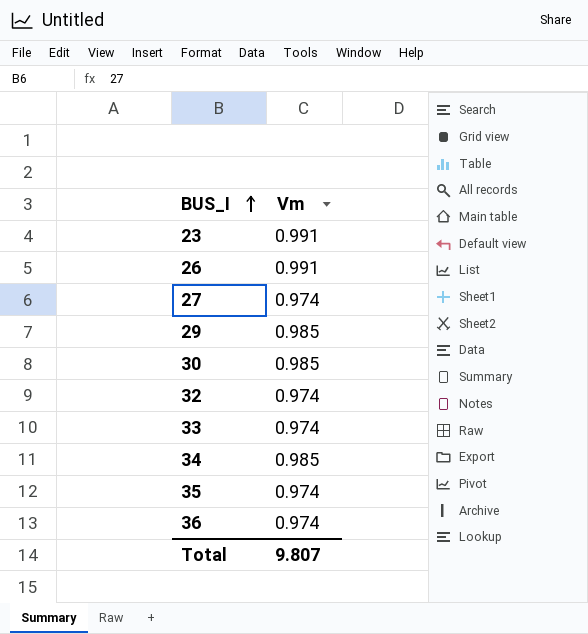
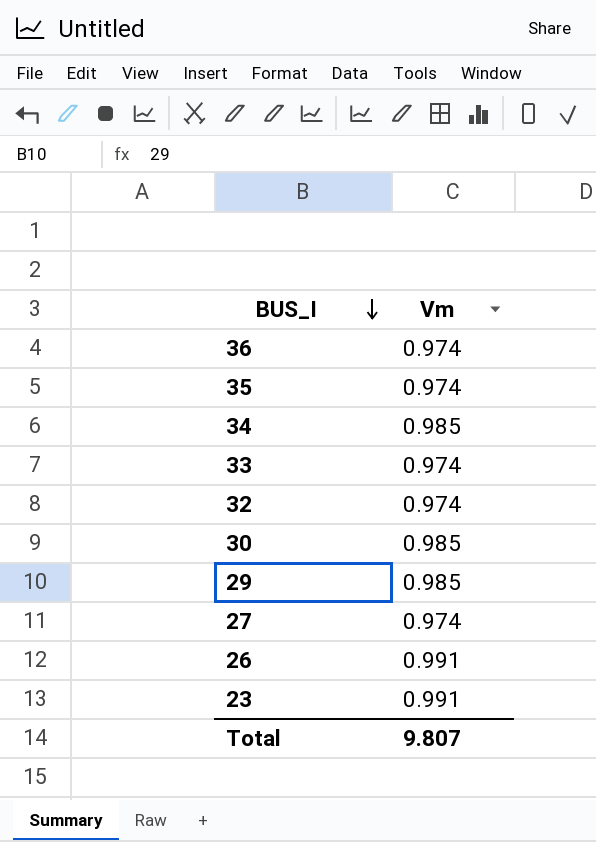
row order: BUS_I ascending -> BUS_I descending

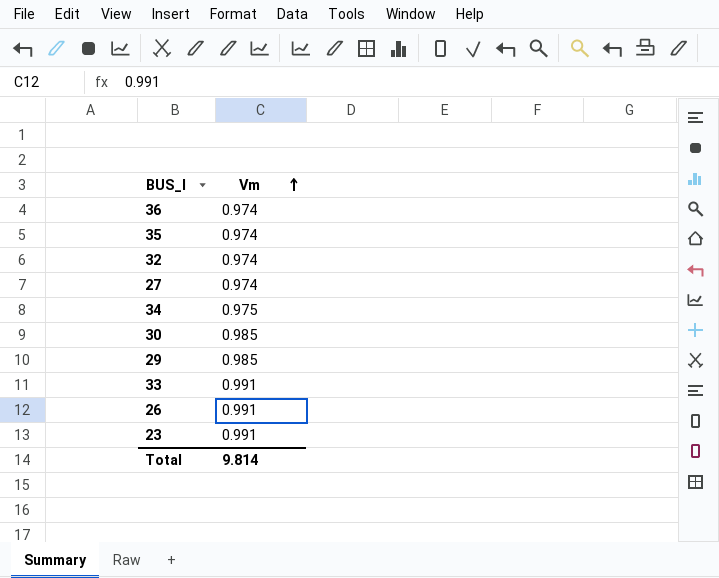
row order: BUS_I descending -> Vm ascending
34 | Vm: 0.985 -> 0.975
33 | Vm: 0.974 -> 0.991
Total | Vm: 9.807 -> 9.814

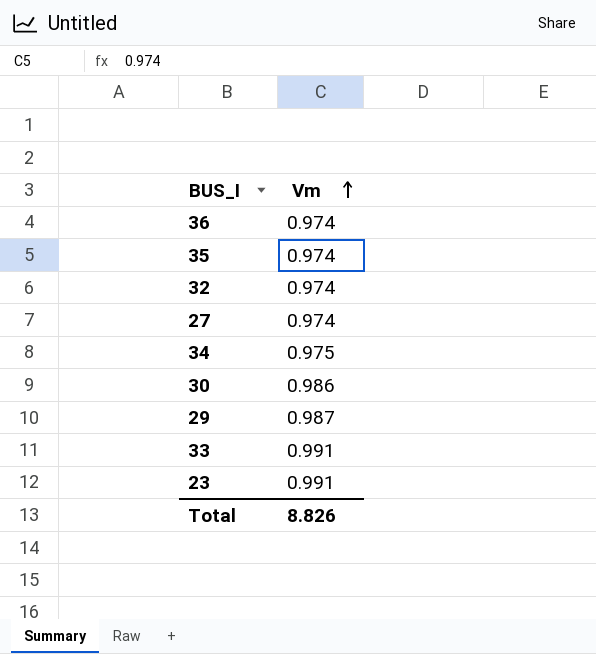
row 26: 0.991 -> none
30 | Vm: 0.985 -> 0.986
29 | Vm: 0.985 -> 0.987
Total | Vm: 9.814 -> 8.826

